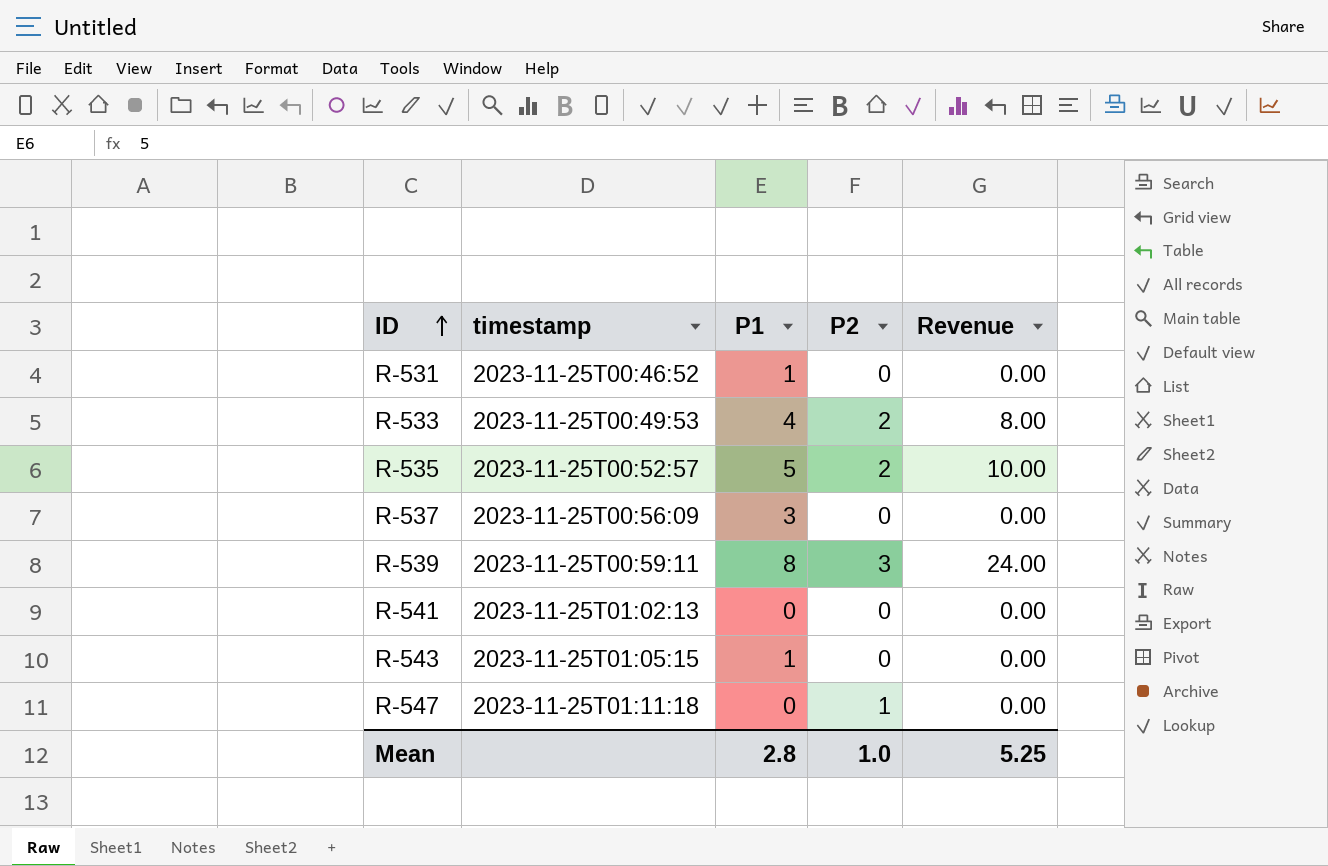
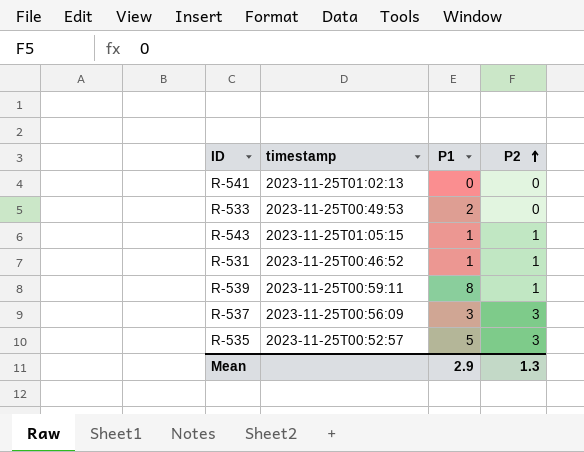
row order: ID ascending -> P2 ascending
column Revenue | formula: [P1] * [P2] -> none
row R-547: 2023-11-25T01:11:18 | 0 | 1 | 0.00 -> none
R-533 | P1: 4 -> 2
R-533 | P2: 2 -> 0
R-543 | P2: 0 -> 1
R-531 | P2: 0 -> 1
R-539 | P2: 3 -> 1
R-537 | P2: 0 -> 3
R-535 | P2: 2 -> 3
Mean | P1: 2.8 -> 2.9
Mean | P2: 1.0 -> 1.3

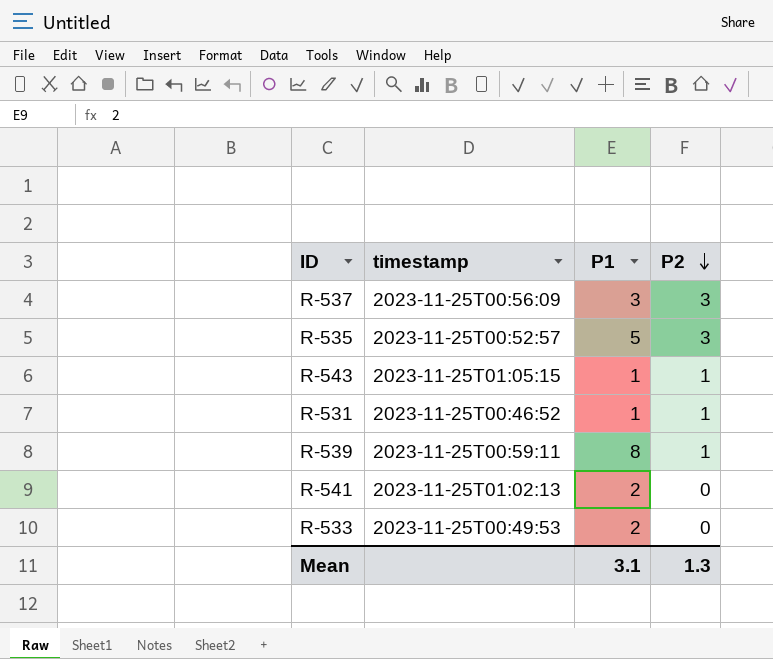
row order: P2 ascending -> P2 descending
R-541 | P1: 0 -> 2
Mean | P1: 2.9 -> 3.1

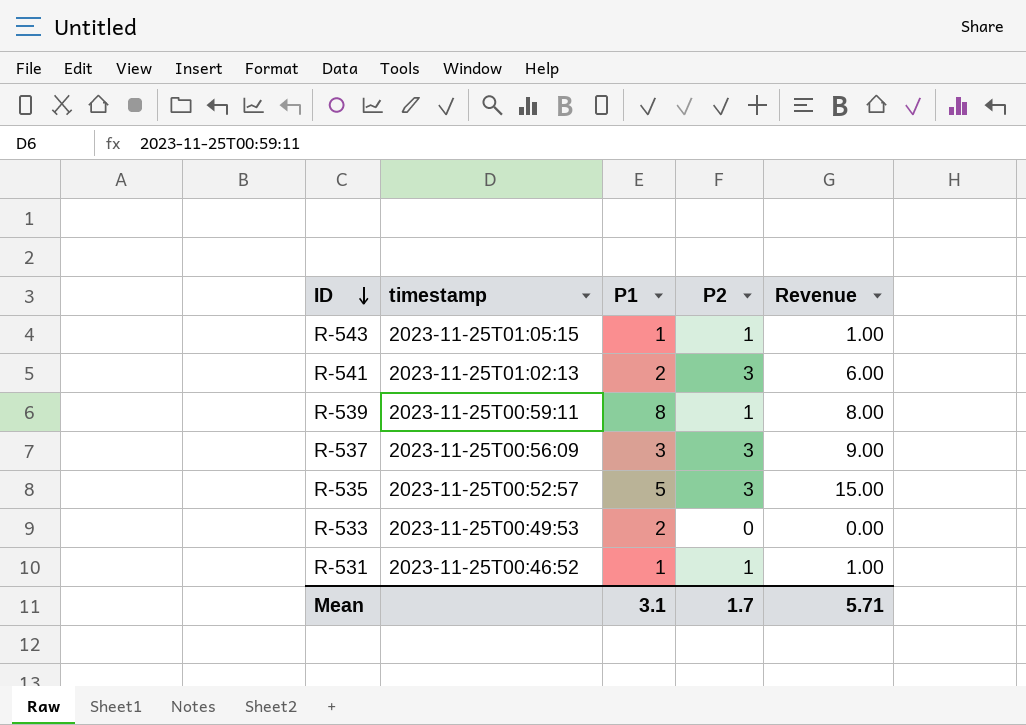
row order: P2 descending -> ID descending
column Revenue | formula: none -> [P1] * [P2]
R-541 | P2: 0 -> 3
Mean | P2: 1.3 -> 1.7

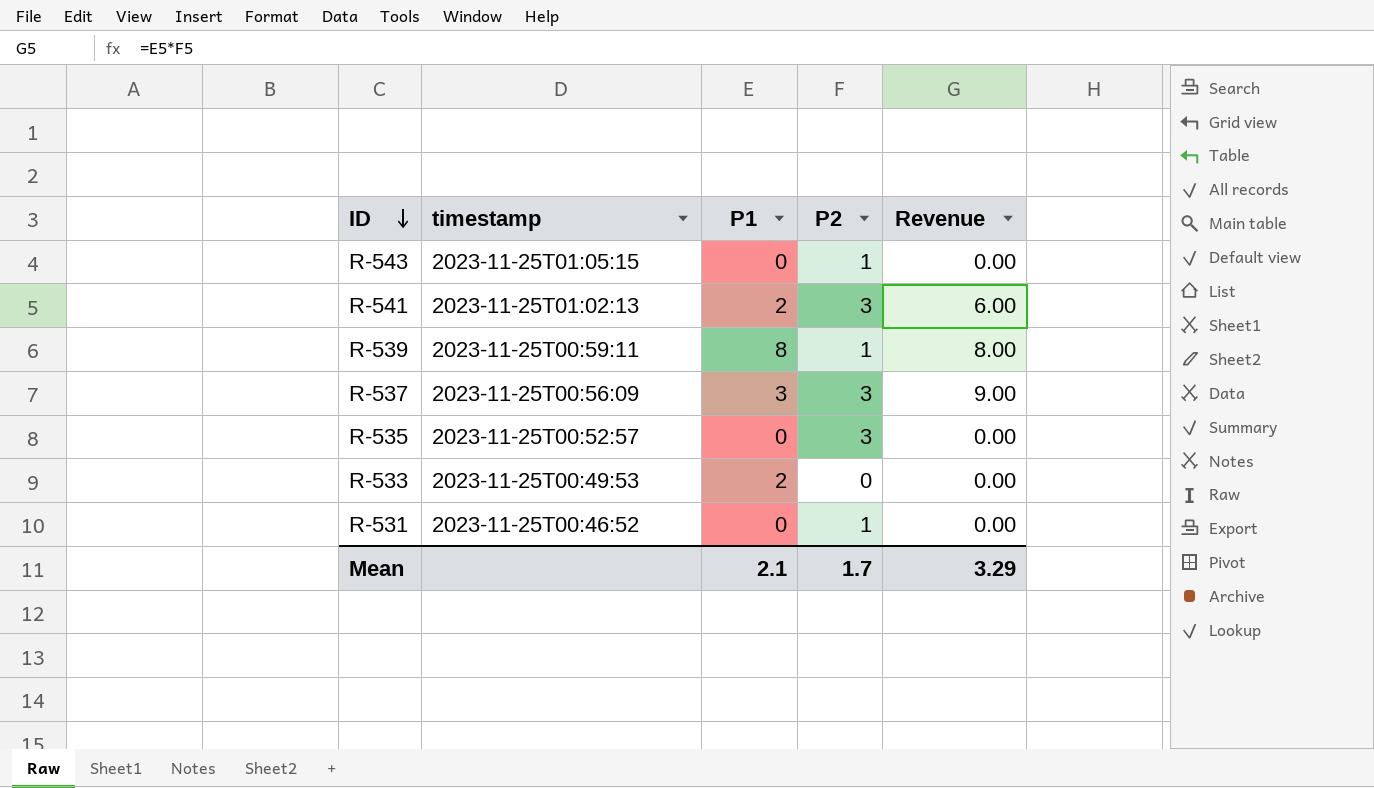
R-543 | P1: 1 -> 0
R-543 | Revenue: 1.00 -> 0.00
R-535 | P1: 5 -> 0
R-535 | Revenue: 15.00 -> 0.00
R-531 | P1: 1 -> 0
R-531 | Revenue: 1.00 -> 0.00
Mean | P1: 3.1 -> 2.1
Mean | Revenue: 5.71 -> 3.29

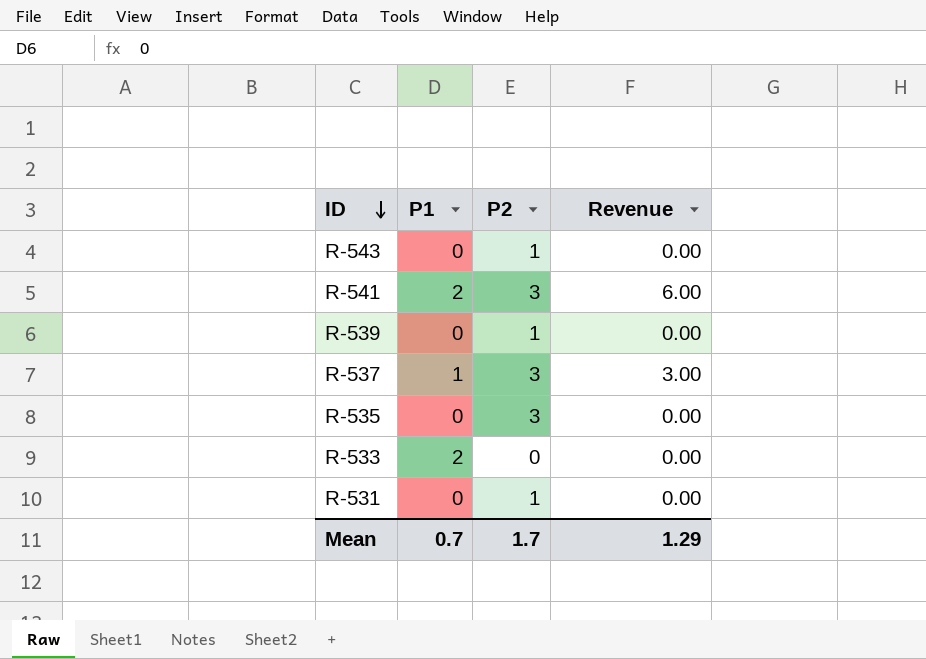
column timestamp | position: 2 -> none
R-539 | P1: 8 -> 0
R-539 | Revenue: 8.00 -> 0.00
R-537 | P1: 3 -> 1
R-537 | Revenue: 9.00 -> 3.00
Mean | P1: 2.1 -> 0.7
Mean | Revenue: 3.29 -> 1.29

